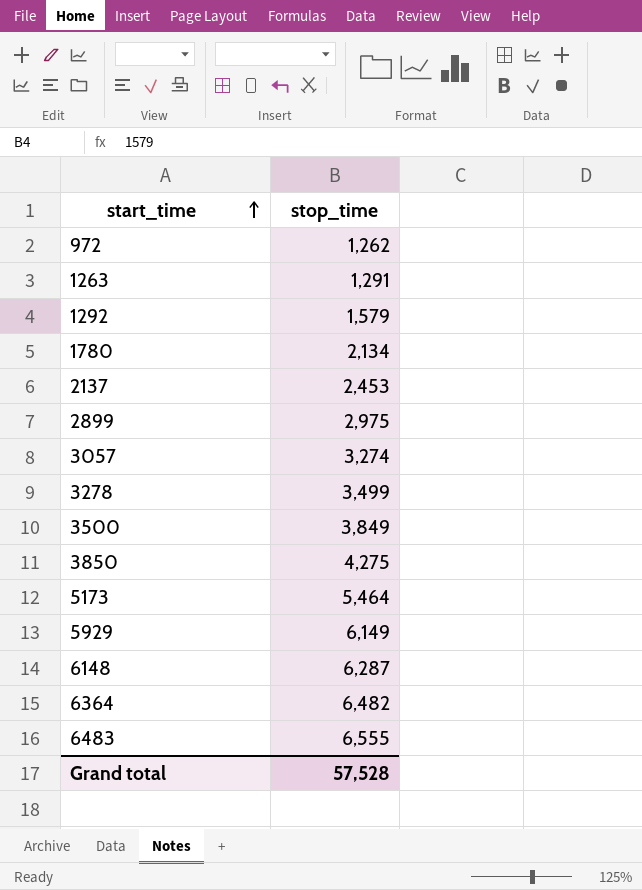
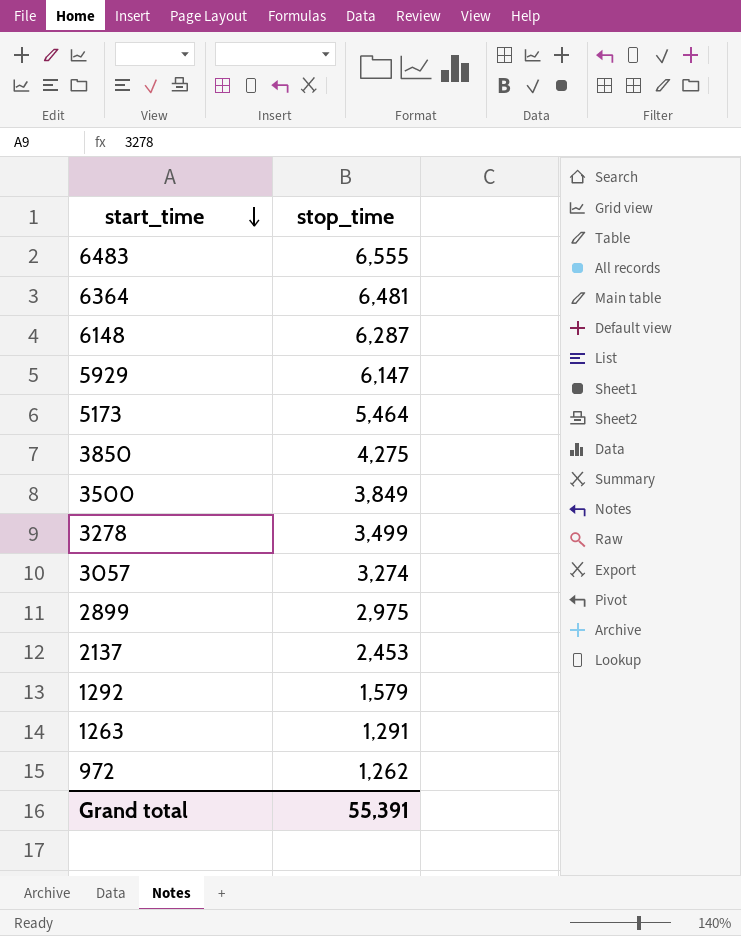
row order: start_time ascending -> start_time descending
row 1780: 2,134 -> none
6364 | stop_time: 6,482 -> 6,481
5929 | stop_time: 6,149 -> 6,147
Grand total | stop_time: 57,528 -> 55,391

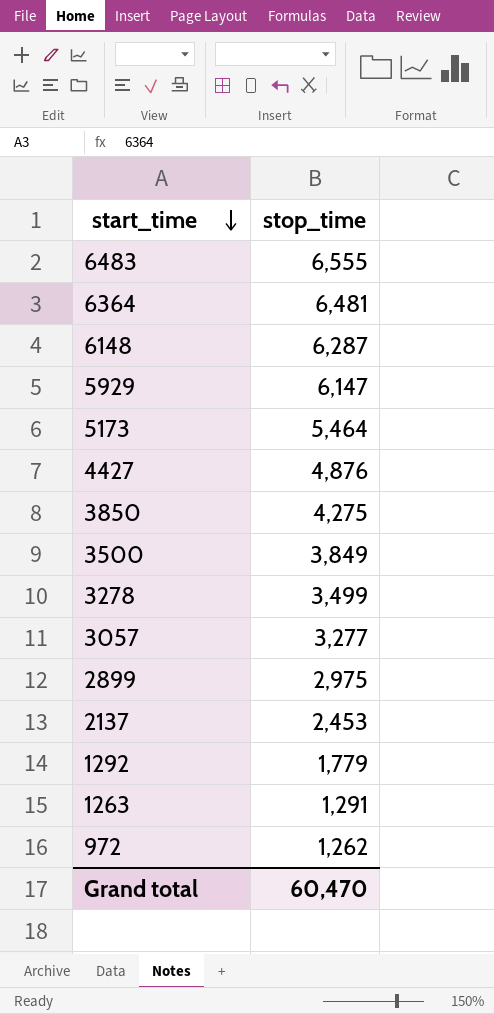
row 4427: none -> 4,876
3057 | stop_time: 3,274 -> 3,277
1292 | stop_time: 1,579 -> 1,779
Grand total | stop_time: 55,391 -> 60,470

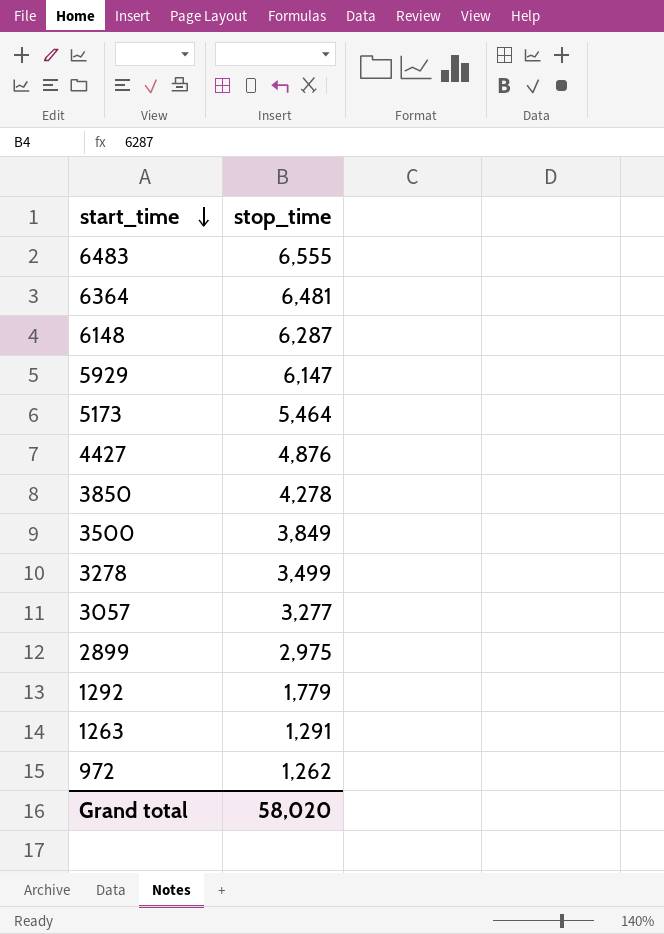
row 2137: 2,453 -> none
3850 | stop_time: 4,275 -> 4,278
Grand total | stop_time: 60,470 -> 58,020

